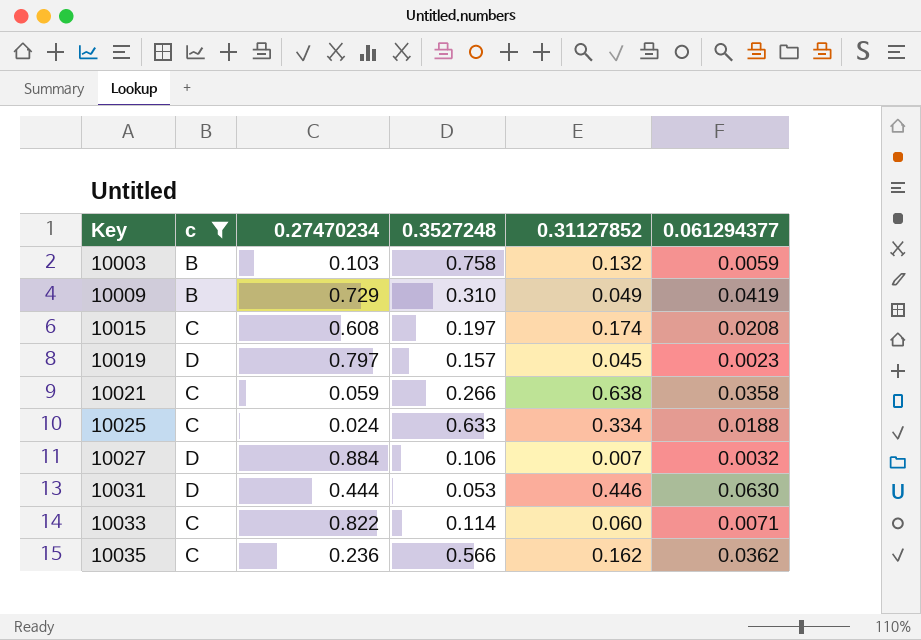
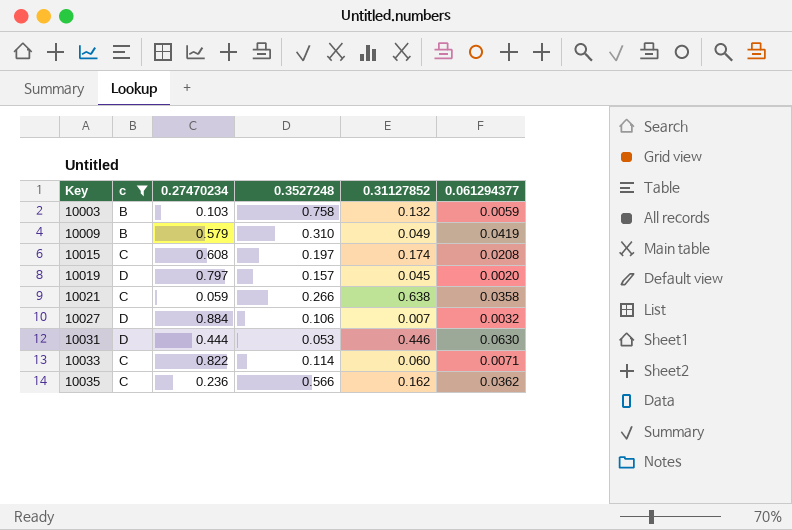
row 10025: C | 0.024 | 0.633 | 0.334 | 0.0188 -> none
10009 | 0.27470234: 0.729 -> 0.579
10019 | 0.061294377: 0.0023 -> 0.0020

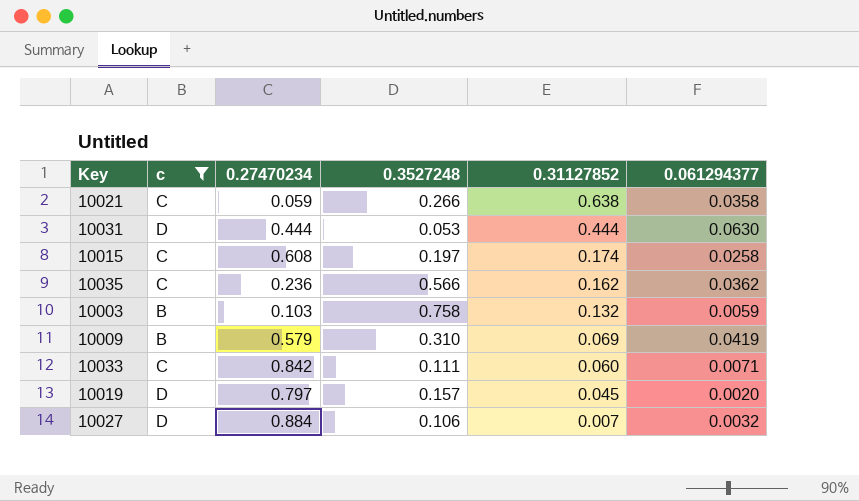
row order: Key ascending -> 0.31127852 descending
10031 | 0.31127852: 0.446 -> 0.444
10015 | 0.061294377: 0.0208 -> 0.0258
10009 | 0.31127852: 0.049 -> 0.069
10033 | 0.27470234: 0.822 -> 0.842
10033 | 0.3527248: 0.114 -> 0.111

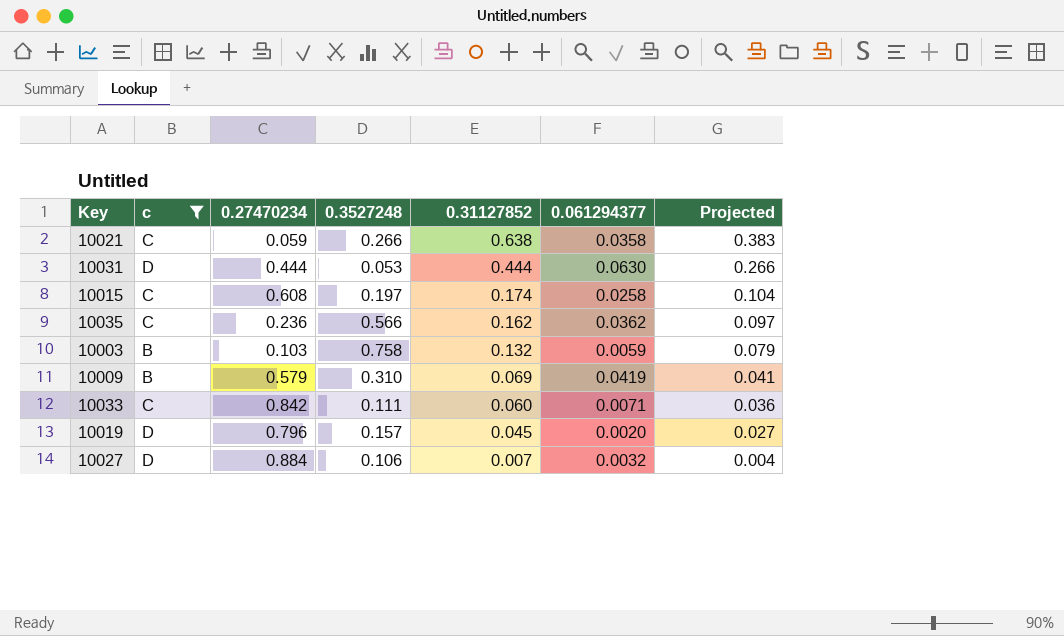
column Projected | formula: none -> [0.31127852] * 0.6
10019 | 0.27470234: 0.797 -> 0.796

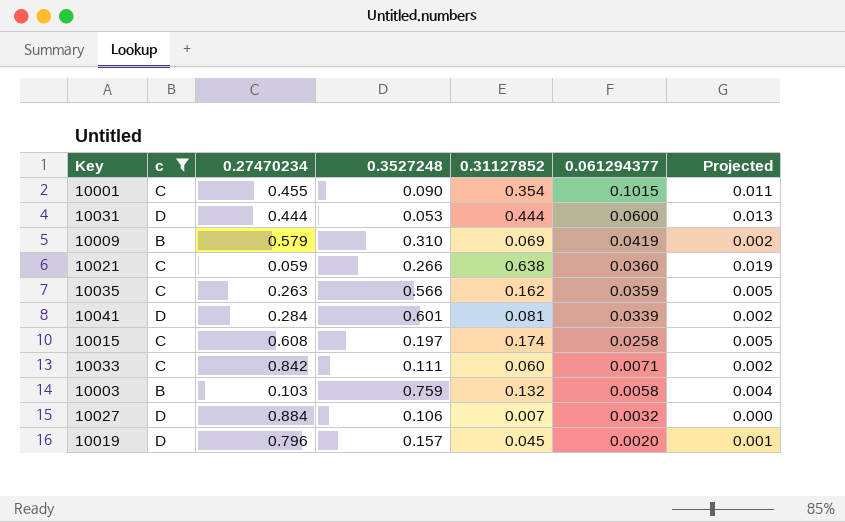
row order: 0.31127852 descending -> 0.061294377 descending
column Projected | formula: [0.31127852] * 0.6 -> [0.31127852] * 0.03
row 10001: none -> C | 0.455 | 0.090 | 0.354 | 0.1015 | 0.011
10031 | 0.061294377: 0.0630 -> 0.0600
10021 | 0.061294377: 0.0358 -> 0.0360
10035 | 0.27470234: 0.236 -> 0.263
10035 | 0.061294377: 0.0362 -> 0.0359
row 10041: none -> D | 0.284 | 0.601 | 0.081 | 0.0339 | 0.002
10003 | 0.3527248: 0.758 -> 0.759
10003 | 0.061294377: 0.0059 -> 0.0058

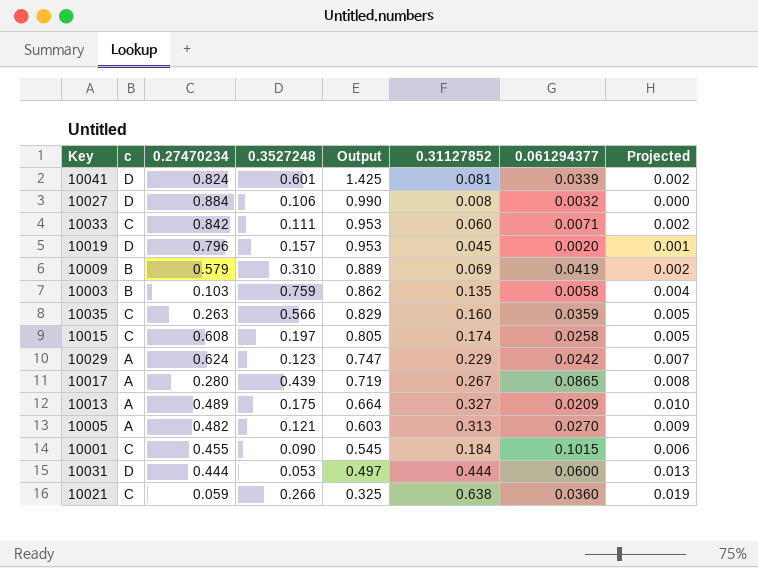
filter: c != A -> none
row order: 0.061294377 descending -> Output descending
column Output | formula: none -> [0.27470234] + [0.3527248]
10041 | 0.27470234: 0.284 -> 0.824
10027 | 0.31127852: 0.007 -> 0.008
10003 | 0.31127852: 0.132 -> 0.135
10035 | 0.31127852: 0.162 -> 0.160
10001 | 0.31127852: 0.354 -> 0.184
10001 | Projected: 0.011 -> 0.006

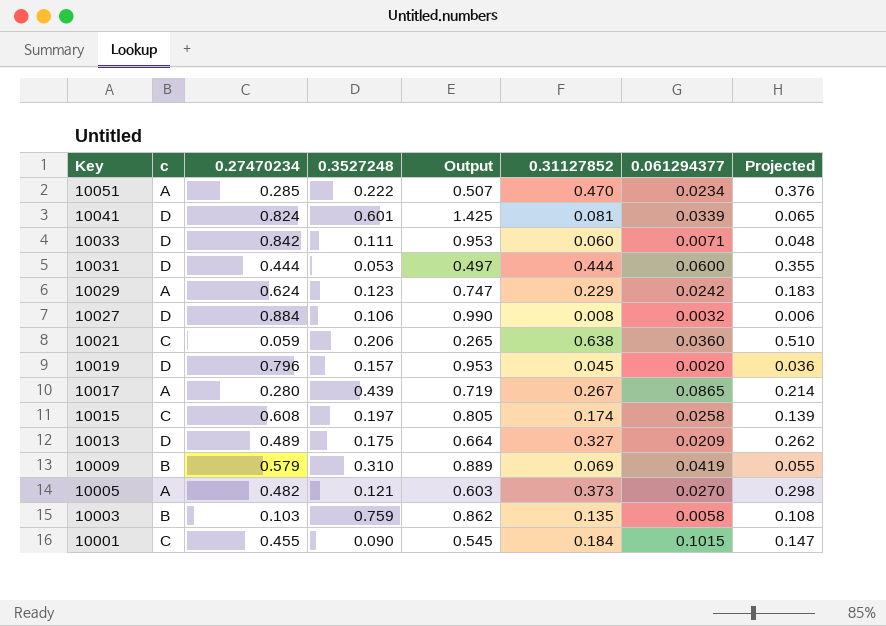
row order: Output descending -> Key descending
column Projected | formula: [0.31127852] * 0.03 -> [0.31127852] * 0.8
row 10035: C | 0.263 | 0.566 | 0.829 | 0.160 | 0.0359 | 0.005 -> none
row 10051: none -> A | 0.285 | 0.222 | 0.507 | 0.470 | 0.0234 | 0.376
10033 | c: C -> D
10021 | 0.3527248: 0.266 -> 0.206
10021 | Output: 0.325 -> 0.265
10013 | c: A -> D
10005 | 0.31127852: 0.313 -> 0.373

